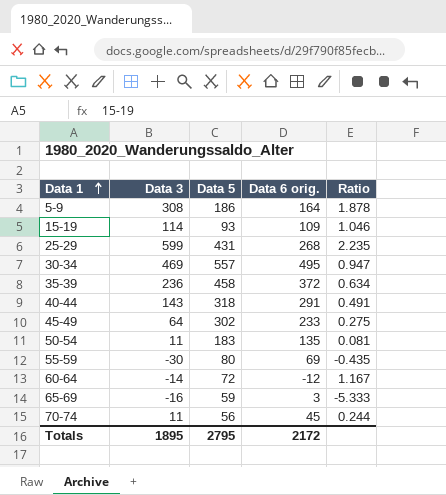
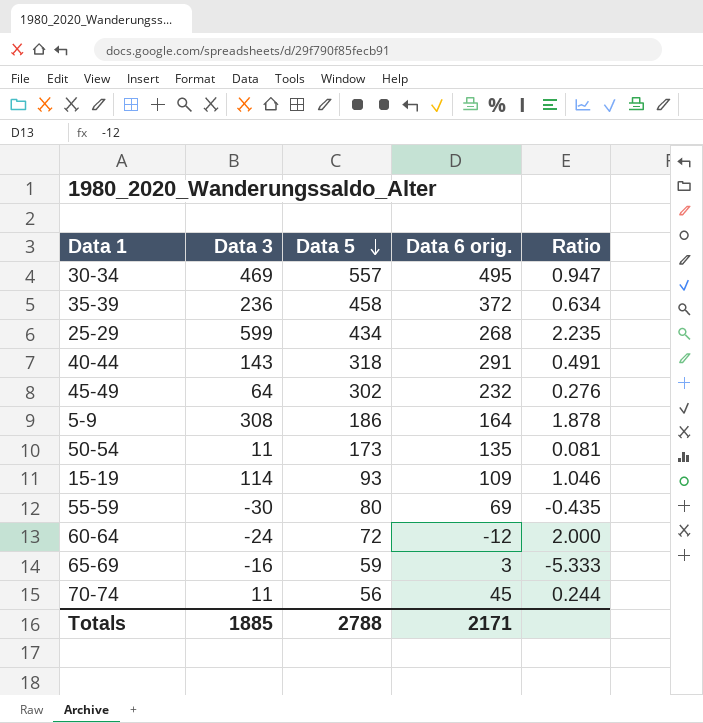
row order: Data 1 ascending -> Data 5 descending
25-29 | Data 5: 431 -> 434
45-49 | Data 6 orig.: 233 -> 232
45-49 | Ratio: 0.275 -> 0.276
50-54 | Data 5: 183 -> 173
60-64 | Data 3: -14 -> -24
60-64 | Ratio: 1.167 -> 2.000
Totals | Data 3: 1895 -> 1885
Totals | Data 5: 2795 -> 2788
Totals | Data 6 orig.: 2172 -> 2171

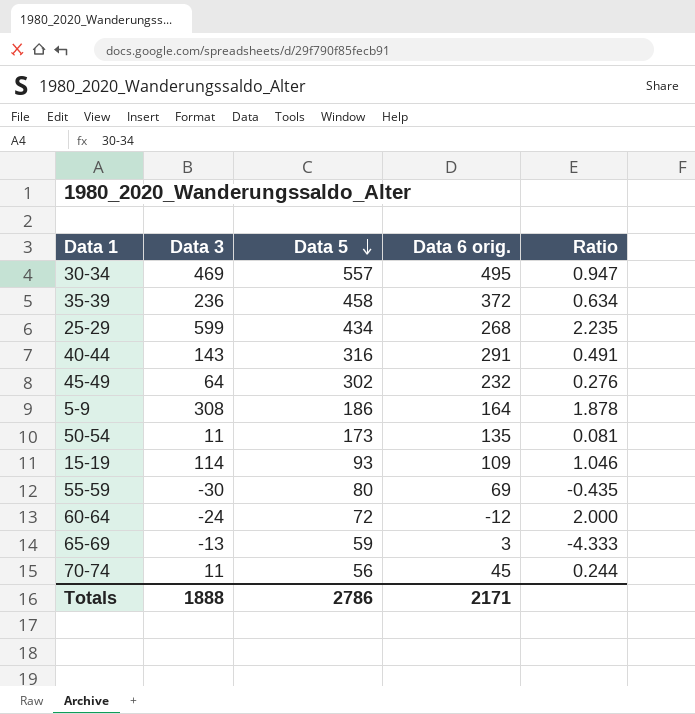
40-44 | Data 5: 318 -> 316
65-69 | Data 3: -16 -> -13
65-69 | Ratio: -5.333 -> -4.333
Totals | Data 3: 1885 -> 1888
Totals | Data 5: 2788 -> 2786

